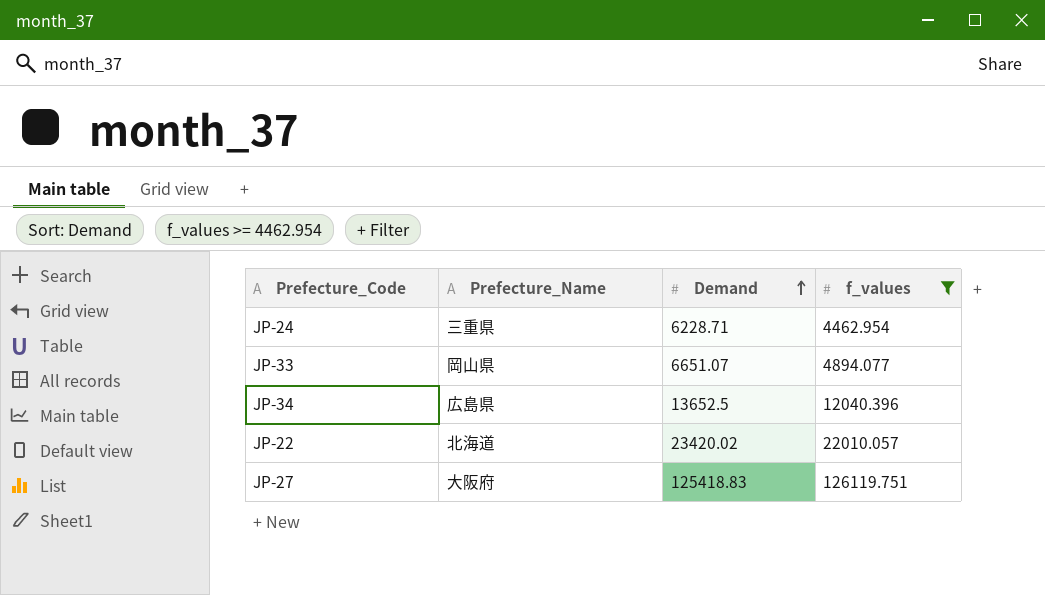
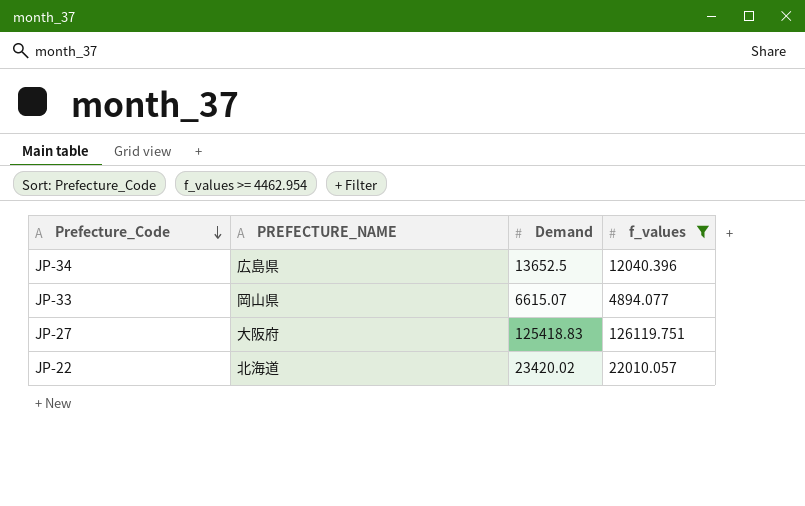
row order: Demand ascending -> Prefecture_Code descending
column name: Prefecture_Name -> PREFECTURE_NAME
row JP-24: 三重県 | 6228.71 | 4462.954 -> none
JP-33 | Demand: 6651.07 -> 6615.07

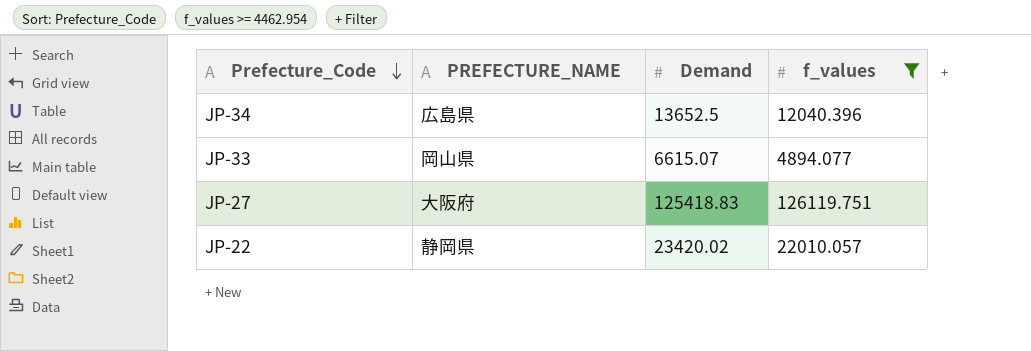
JP-22 | PREFECTURE_NAME: 北海道 -> 静岡県

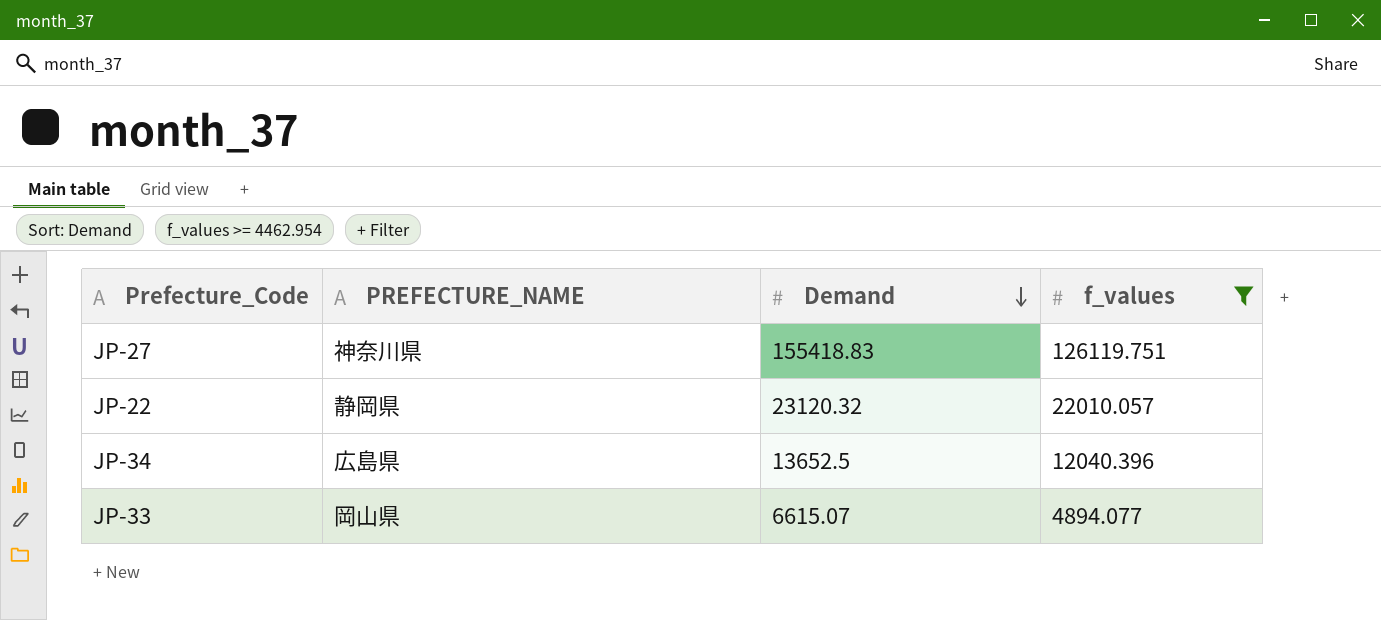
row order: Prefecture_Code descending -> Demand descending
JP-27 | PREFECTURE_NAME: 大阪府 -> 神奈川県
JP-27 | Demand: 125418.83 -> 155418.83
JP-22 | Demand: 23420.02 -> 23120.32

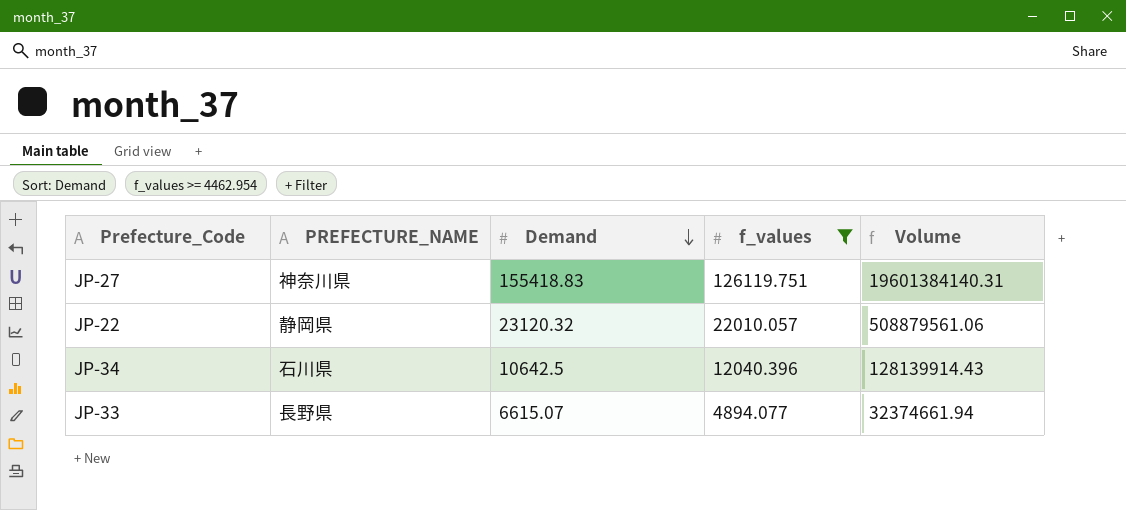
column Volume | formula: none -> [Demand] * [f_values]
JP-34 | PREFECTURE_NAME: 広島県 -> 石川県
JP-34 | Demand: 13652.5 -> 10642.5
JP-33 | PREFECTURE_NAME: 岡山県 -> 長野県

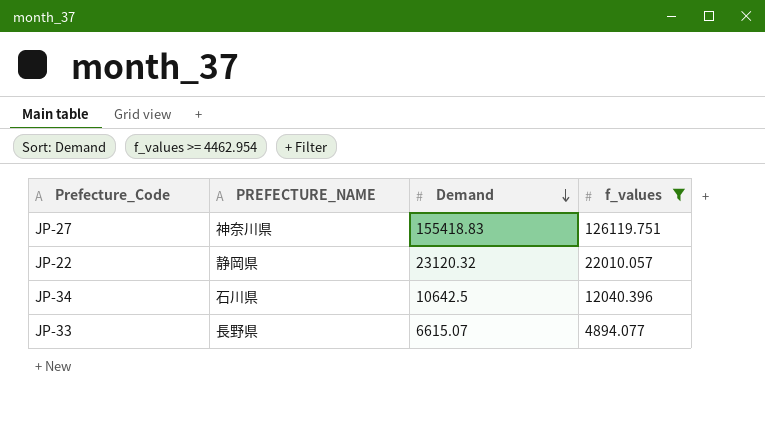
column Volume | formula: [Demand] * [f_values] -> none

